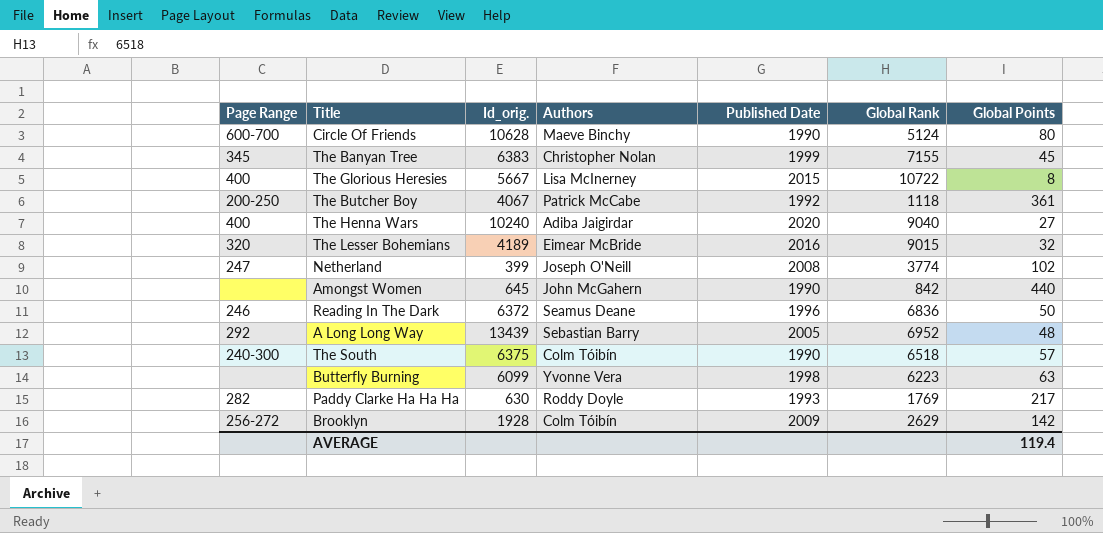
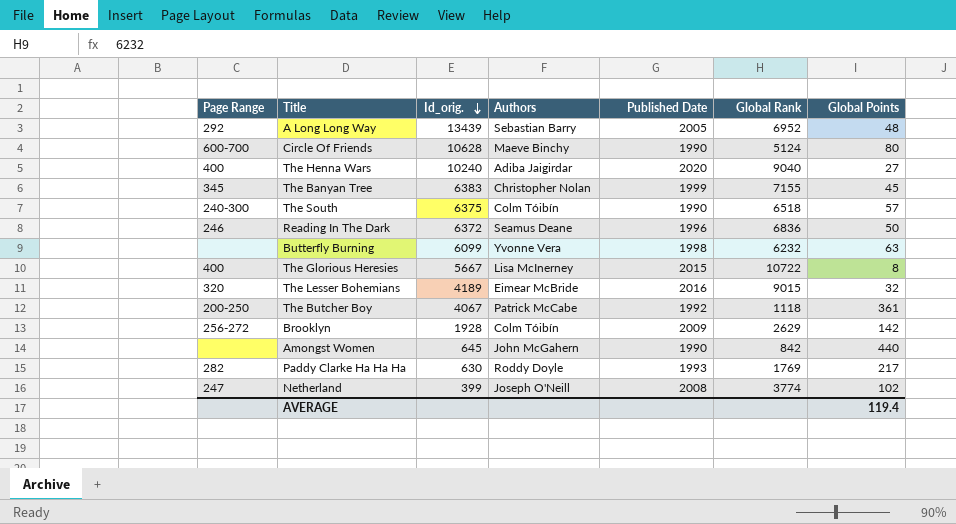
row order: none -> Id_orig. descending
Butterfly Burning | Global Rank: 6223 -> 6232

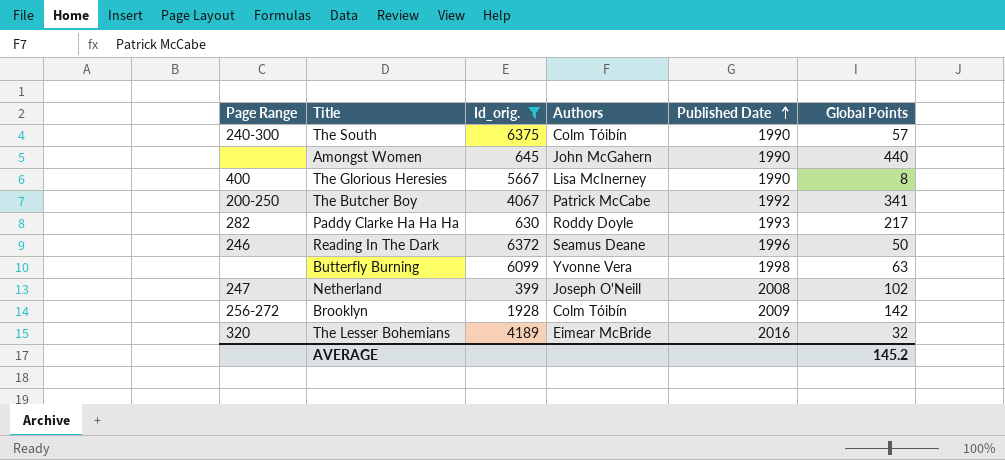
filter: none -> Id_orig. <= 6375
row order: Id_orig. descending -> Published Date ascending
column Global Rank | position: 6 -> none
The Glorious Heresies | Published Date: 2015 -> 1990
The Butcher Boy | Global Points: 361 -> 341
AVERAGE | Global Points: 119.4 -> 145.2

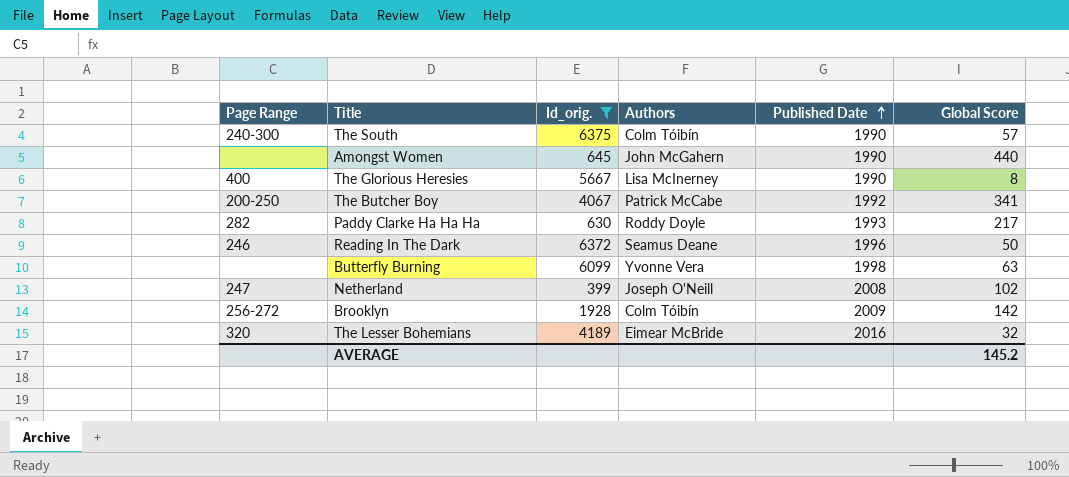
column name: Global Points -> Global Score

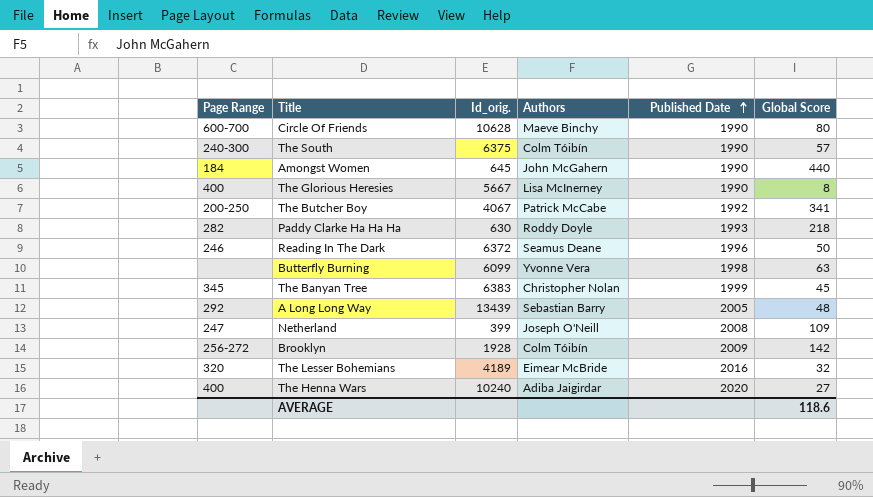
filter: Id_orig. <= 6375 -> none
Amongst Women | Page Range: none -> 184
Paddy Clarke Ha Ha Ha | Global Score: 217 -> 218
Netherland | Global Score: 102 -> 109
AVERAGE | Global Score: 145.2 -> 118.6

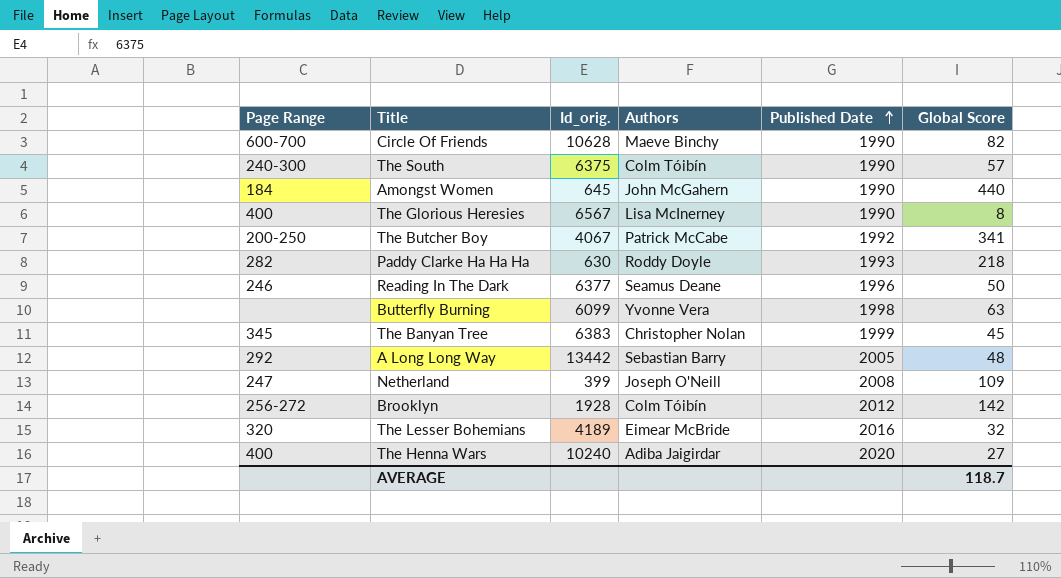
Circle Of Friends | Global Score: 80 -> 82
The Glorious Heresies | Id_orig.: 5667 -> 6567
Reading In The Dark | Id_orig.: 6372 -> 6377
A Long Long Way | Id_orig.: 13439 -> 13442
Brooklyn | Published Date: 2009 -> 2012
AVERAGE | Global Score: 118.6 -> 118.7

